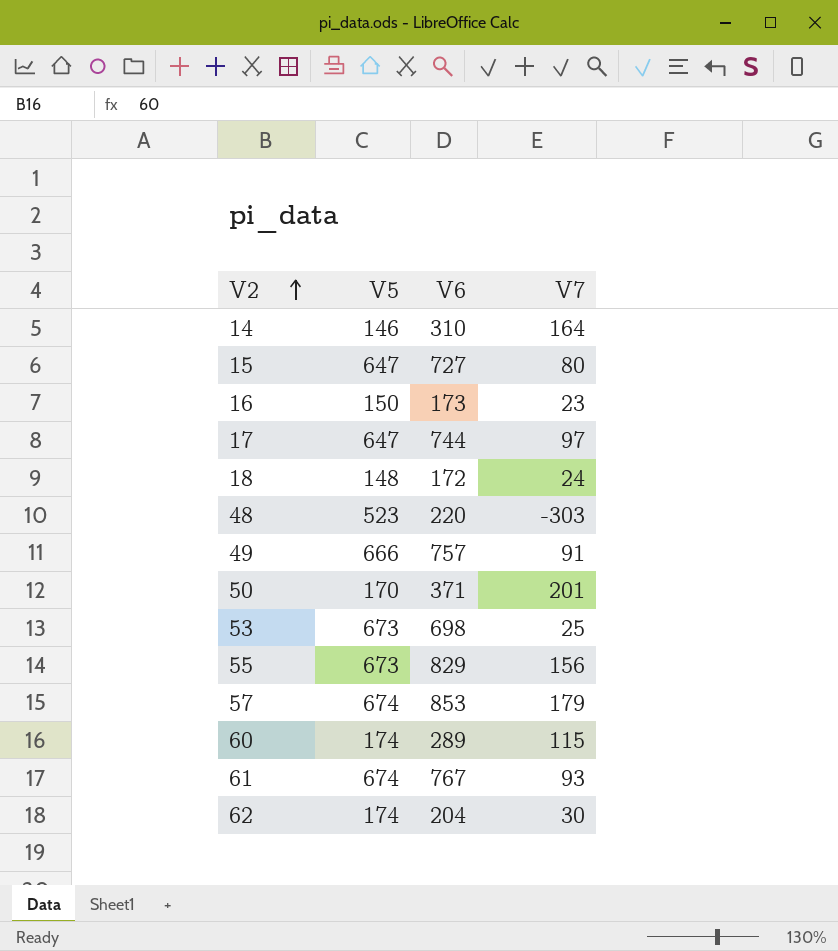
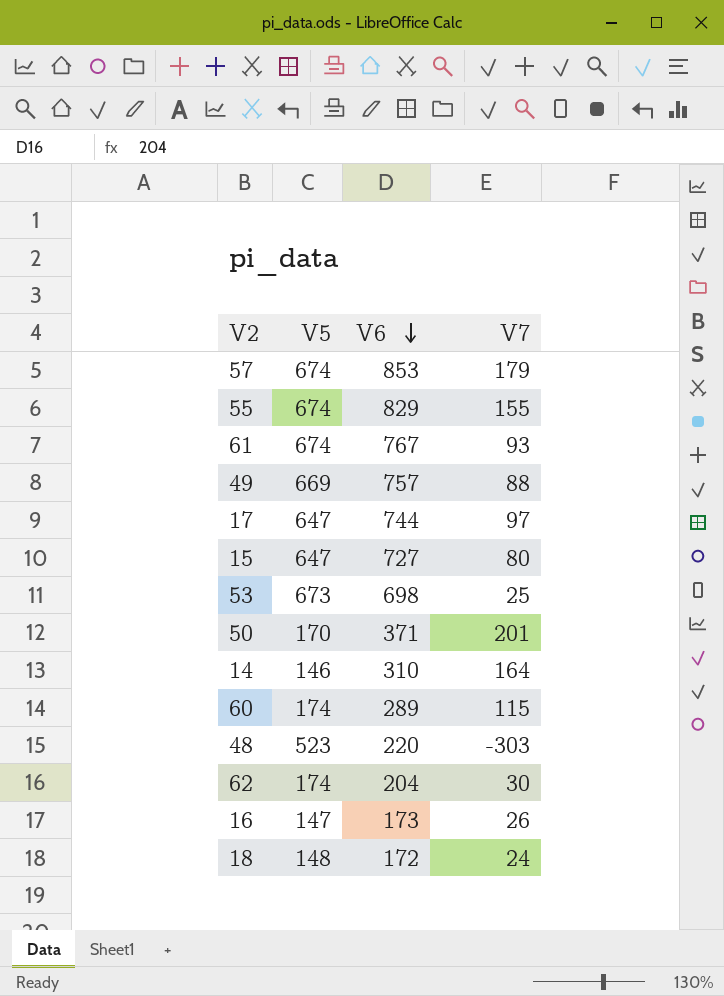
row order: V2 ascending -> V6 descending
55 | V5: 673 -> 674
55 | V7: 156 -> 155
49 | V5: 666 -> 669
49 | V7: 91 -> 88
16 | V5: 150 -> 147
16 | V7: 23 -> 26

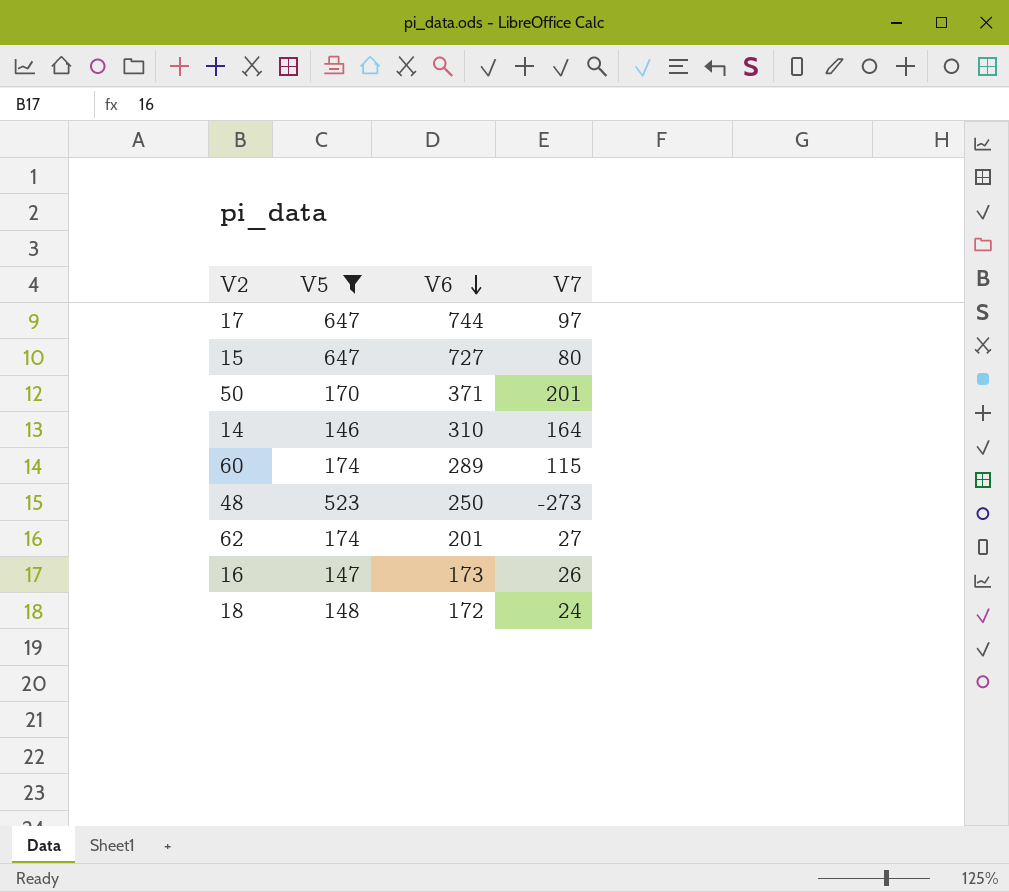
filter: none -> V5 <= 647
48 | V6: 220 -> 250
48 | V7: -303 -> -273
62 | V6: 204 -> 201
62 | V7: 30 -> 27

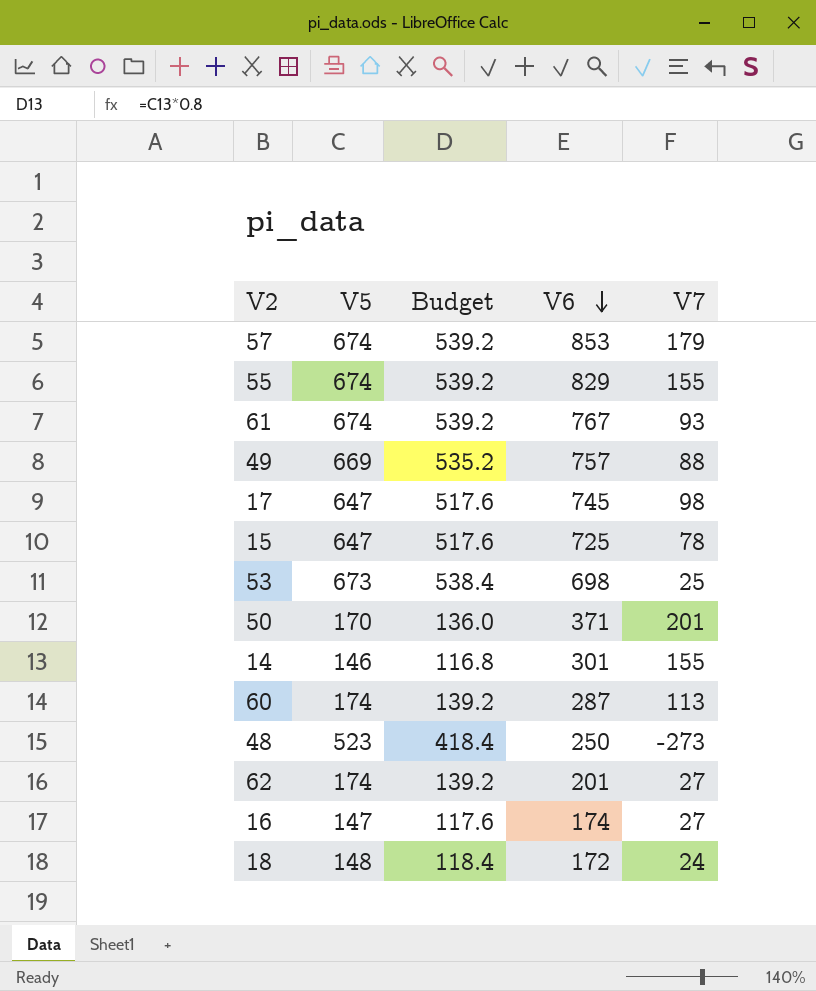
filter: V5 <= 647 -> none
column Budget | formula: none -> [V5] * 0.8
17 | V6: 744 -> 745
17 | V7: 97 -> 98
15 | V6: 727 -> 725
15 | V7: 80 -> 78
14 | V6: 310 -> 301
14 | V7: 164 -> 155
60 | V6: 289 -> 287
60 | V7: 115 -> 113
16 | V6: 173 -> 174
16 | V7: 26 -> 27

